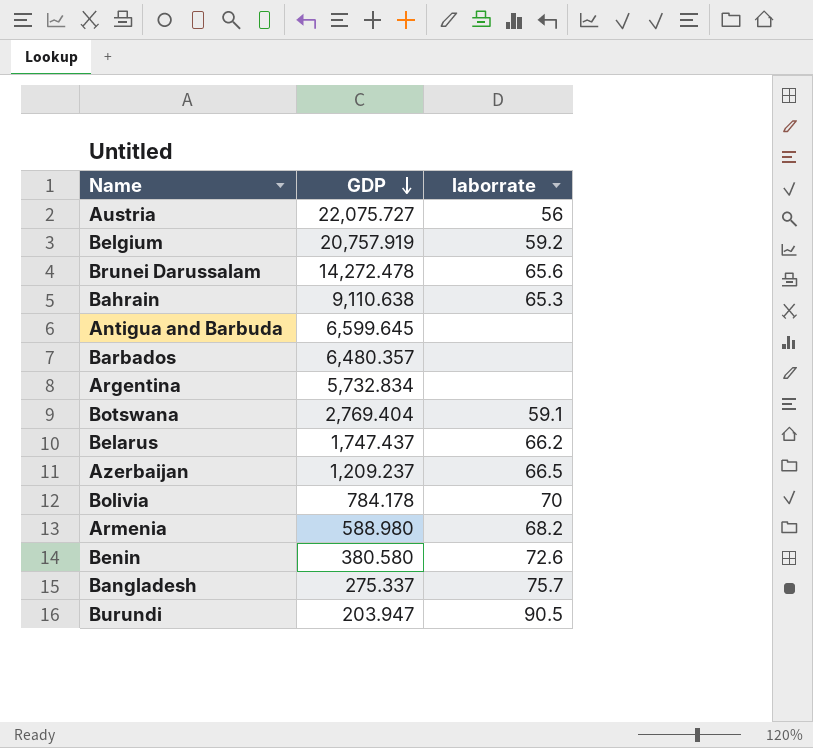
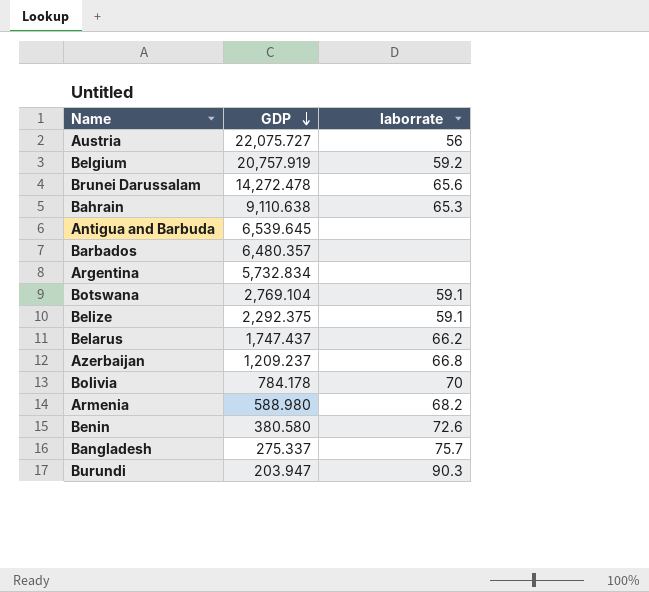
Antigua and Barbuda | GDP: 6,599.645 -> 6,539.645
Botswana | GDP: 2,769.404 -> 2,769.104
row Belize: none -> 2,292.375 | 59.1
Azerbaijan | laborrate: 66.5 -> 66.8
Burundi | laborrate: 90.5 -> 90.3

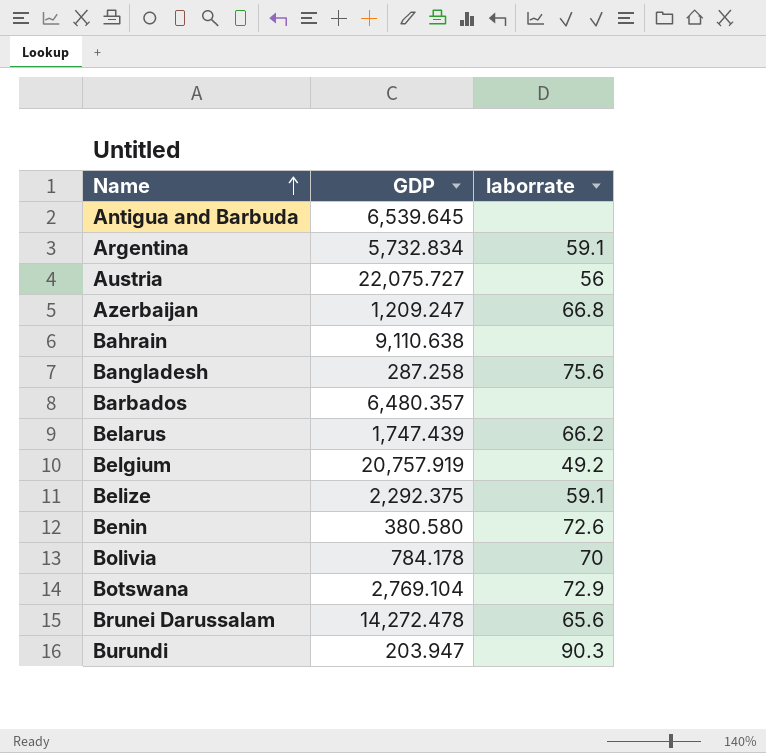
row order: GDP descending -> Name ascending
row Armenia: 588.980 | 68.2 -> none
Argentina | laborrate: none -> 59.1
Azerbaijan | GDP: 1,209.237 -> 1,209.247
Bahrain | laborrate: 65.3 -> none
Bangladesh | GDP: 275.337 -> 287.258
Bangladesh | laborrate: 75.7 -> 75.6
Belarus | GDP: 1,747.437 -> 1,747.439
Belgium | laborrate: 59.2 -> 49.2
Botswana | laborrate: 59.1 -> 72.9

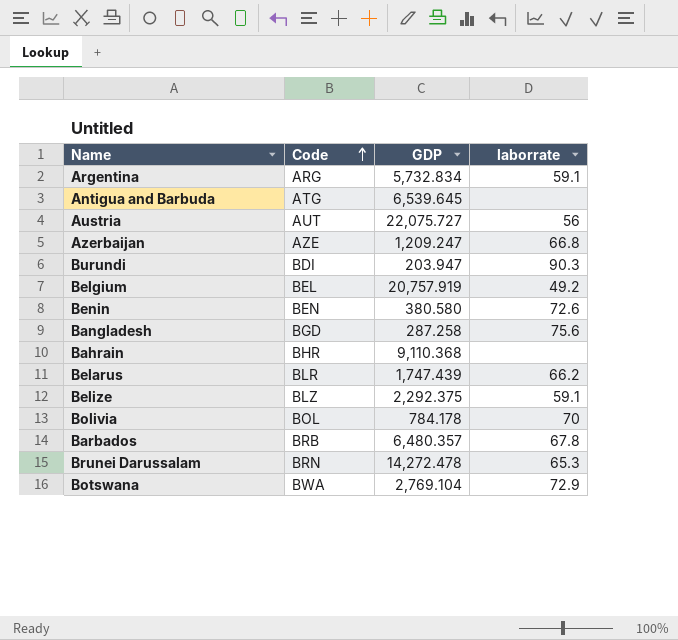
row order: Name ascending -> Code ascending
column Code | position: none -> 2
Bahrain | GDP: 9,110.638 -> 9,110.368
Barbados | laborrate: none -> 67.8
Brunei Darussalam | laborrate: 65.6 -> 65.3

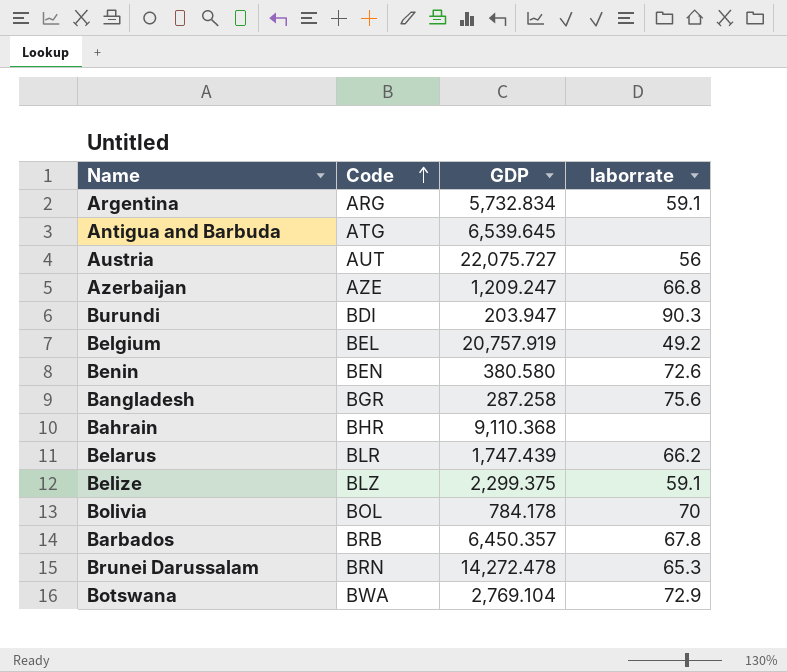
Bangladesh | Code: BGD -> BGR
Belize | GDP: 2,292.375 -> 2,299.375
Barbados | GDP: 6,480.357 -> 6,450.357

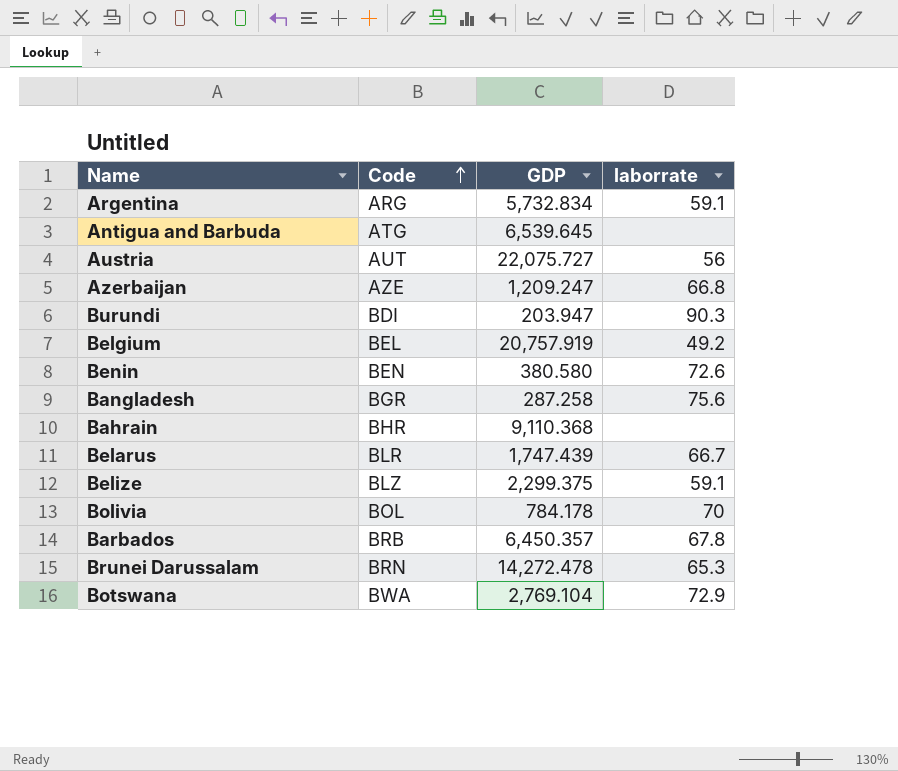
Belarus | laborrate: 66.2 -> 66.7

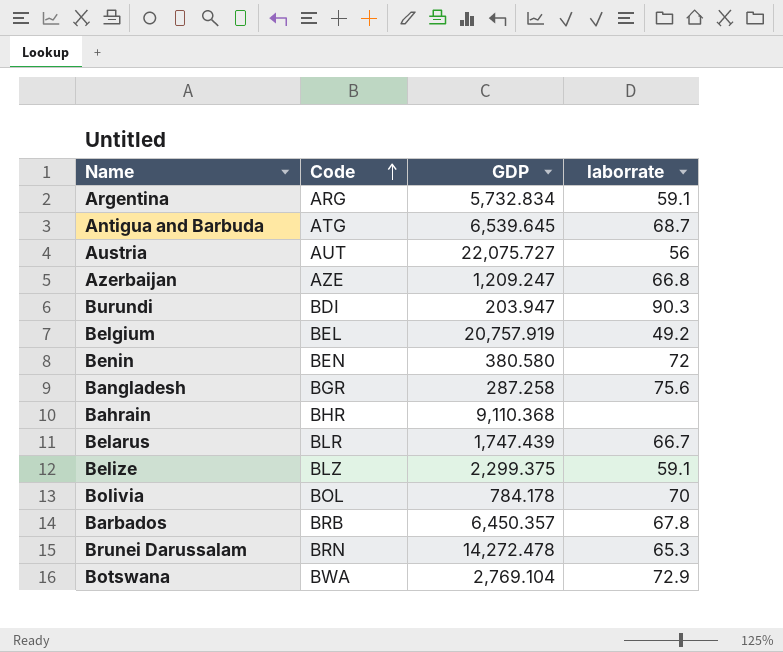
Antigua and Barbuda | laborrate: none -> 68.7
Benin | laborrate: 72.6 -> 72

